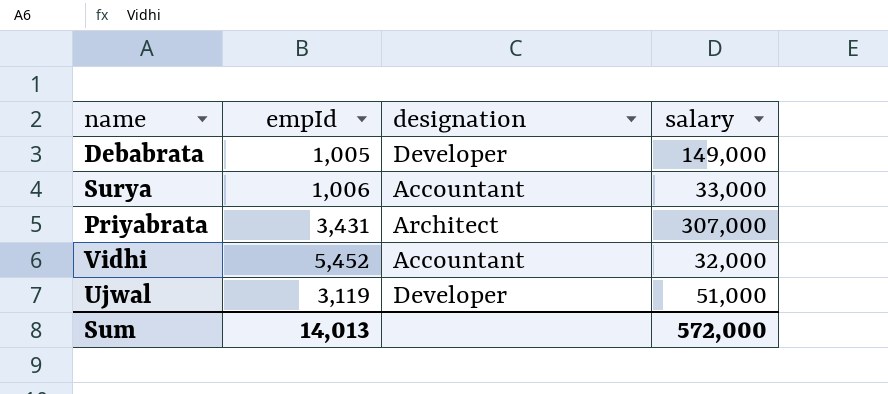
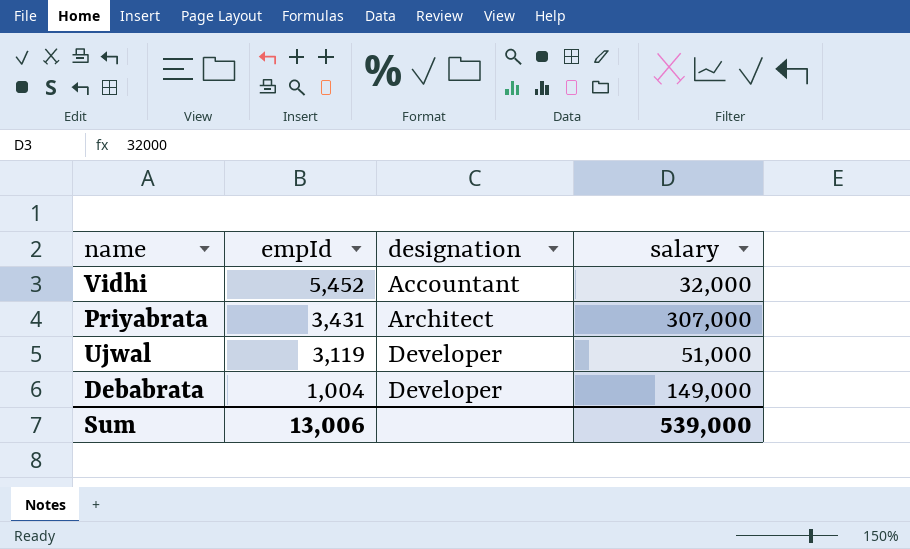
row order: none -> empId descending
row Surya: 1,006 | Accountant | 33,000 -> none
Debabrata | empId: 1,005 -> 1,004
Sum | empId: 14,013 -> 13,006
Sum | salary: 572,000 -> 539,000

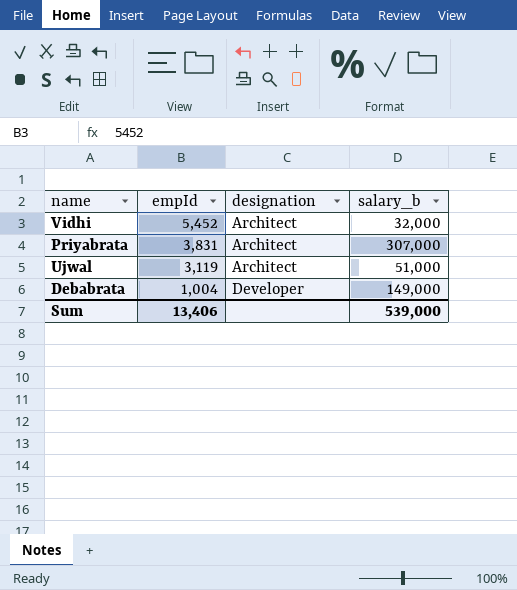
column name: salary -> salary_b
Vidhi | designation: Accountant -> Architect
Priyabrata | empId: 3,431 -> 3,831
Ujwal | designation: Developer -> Architect
Sum | empId: 13,006 -> 13,406

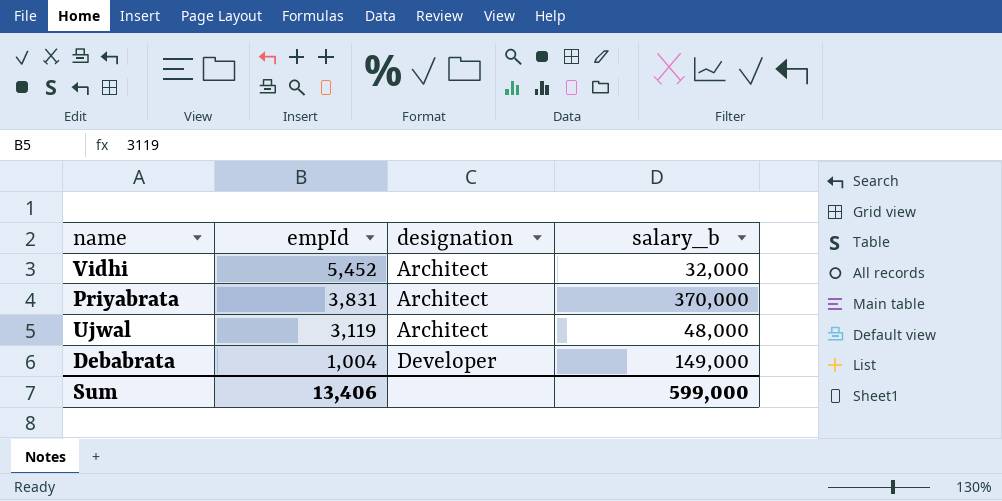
Priyabrata | salary_b: 307,000 -> 370,000
Ujwal | salary_b: 51,000 -> 48,000
Sum | salary_b: 539,000 -> 599,000

